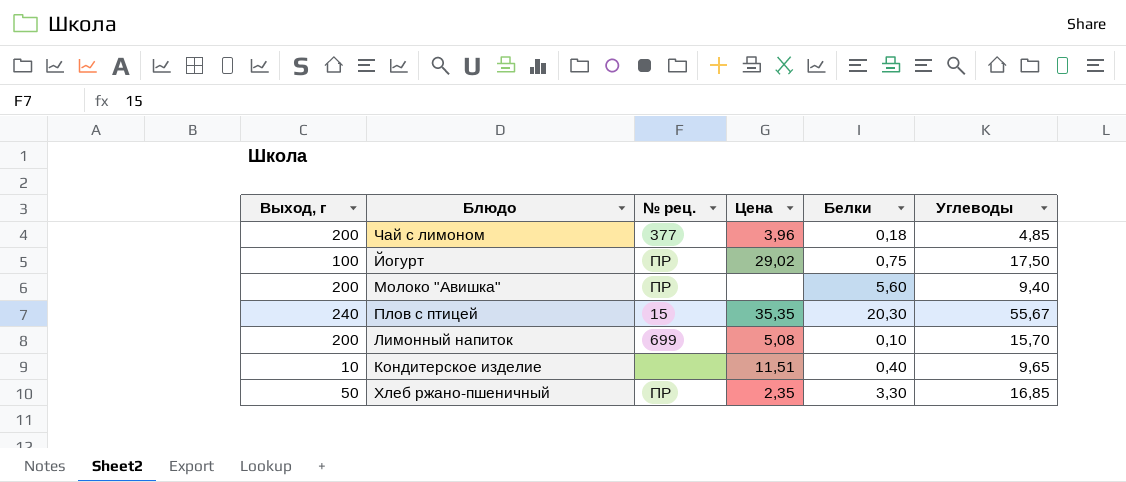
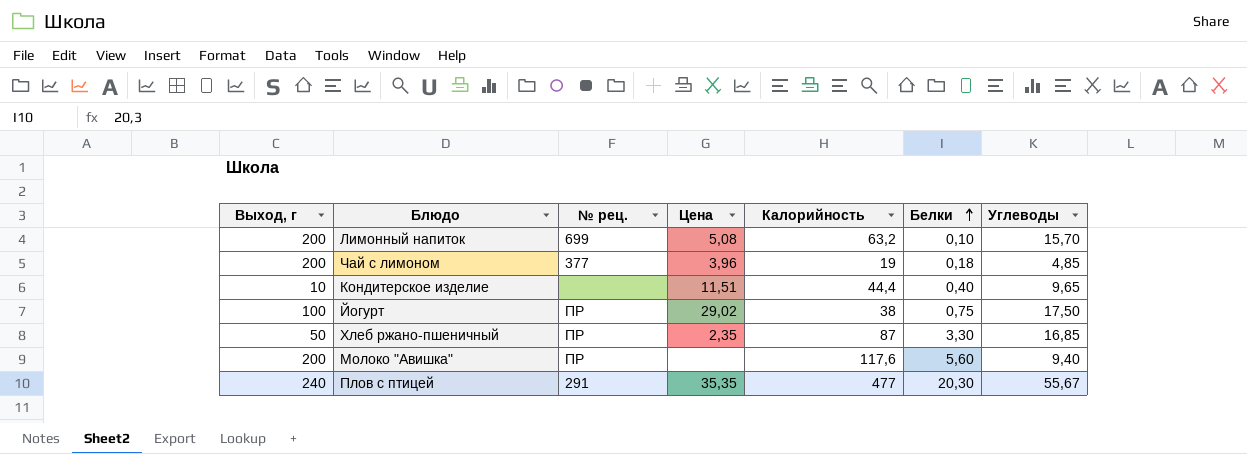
row order: none -> Белки ascending
column Калорийность | position: none -> 5
Плов с птицей | № рец.: 15 -> 291

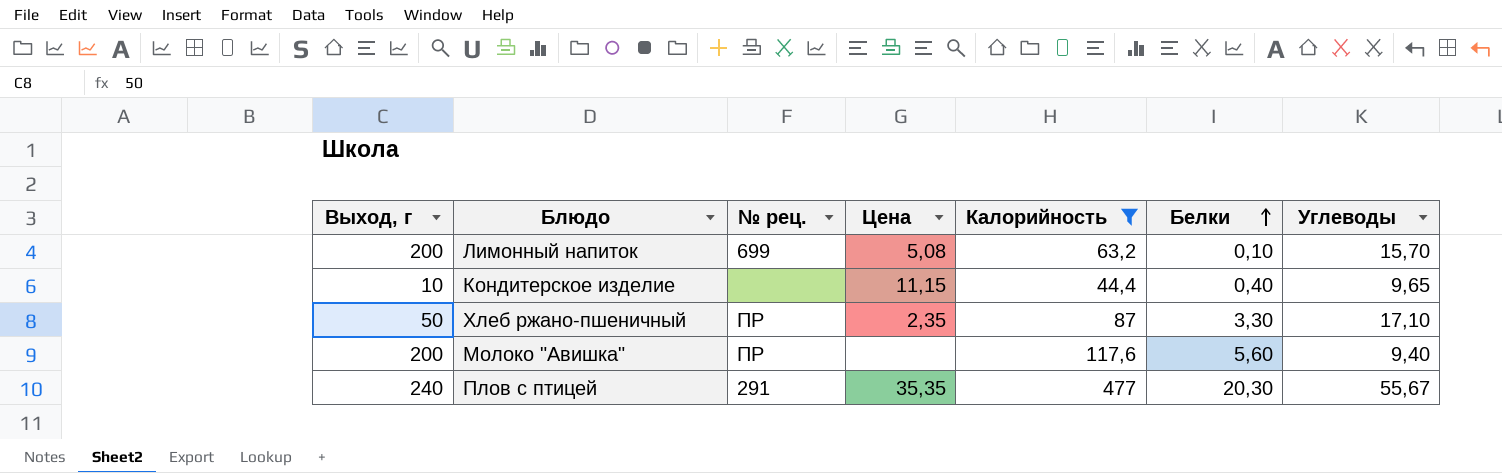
filter: none -> Калорийность >= 44,4
Кондитерское изделие | Цена: 11,51 -> 11,15
Хлеб ржано-пшеничный | Углеводы: 16,85 -> 17,10

